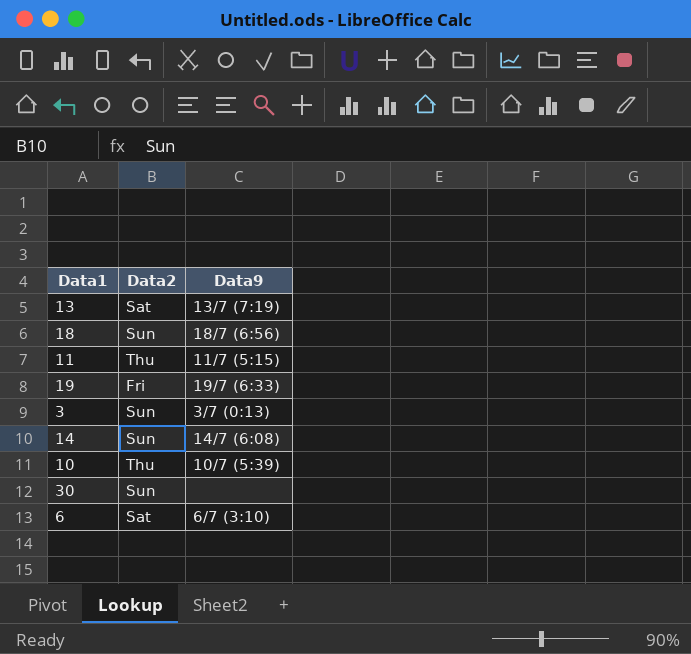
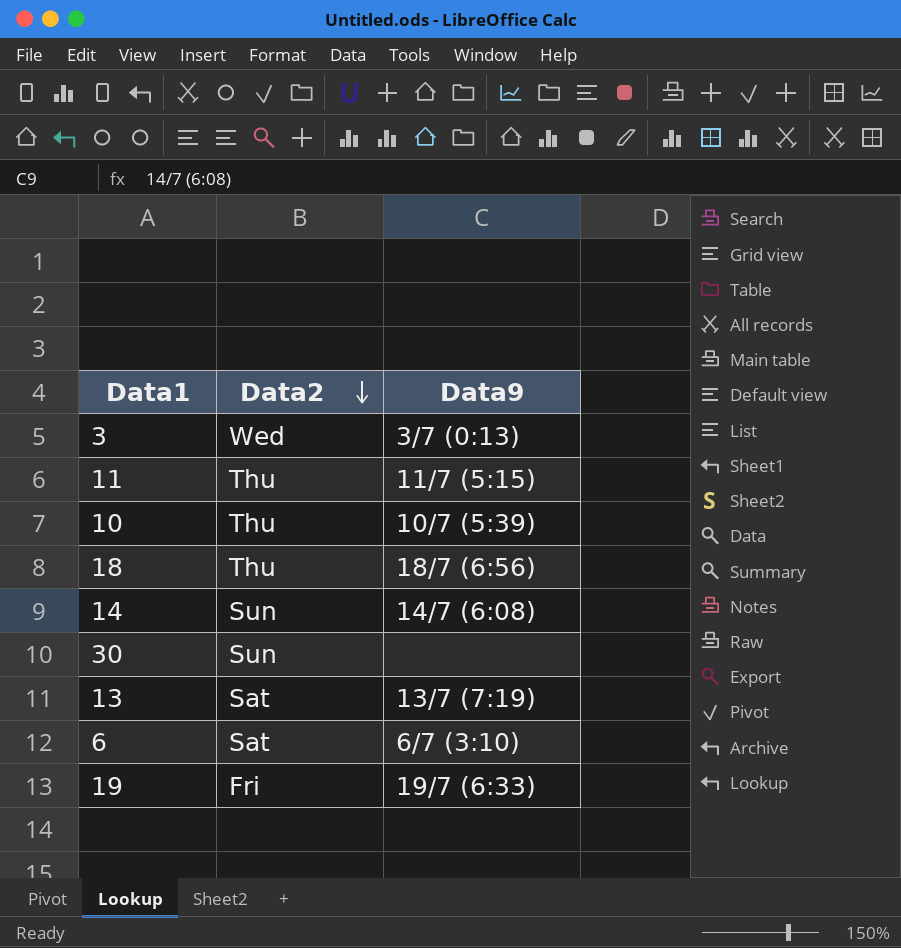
row order: none -> Data2 descending
3 | Data2: Sun -> Wed
18 | Data2: Sun -> Thu

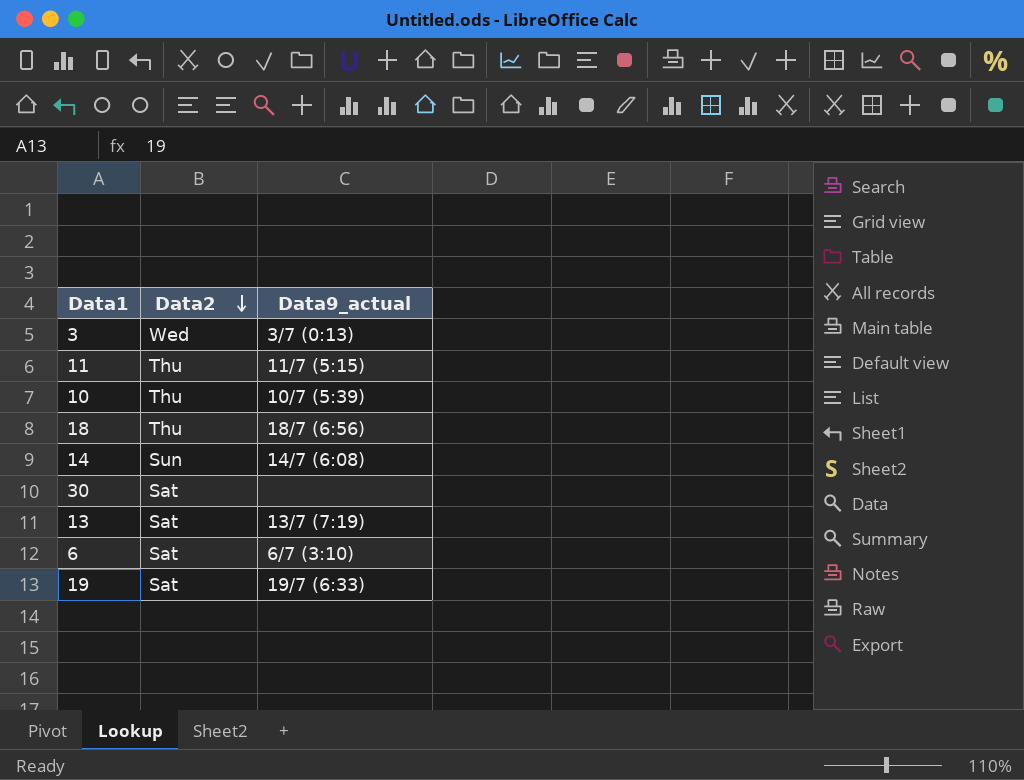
column name: Data9 -> Data9_actual
30 | Data2: Sun -> Sat
19 | Data2: Fri -> Sat

